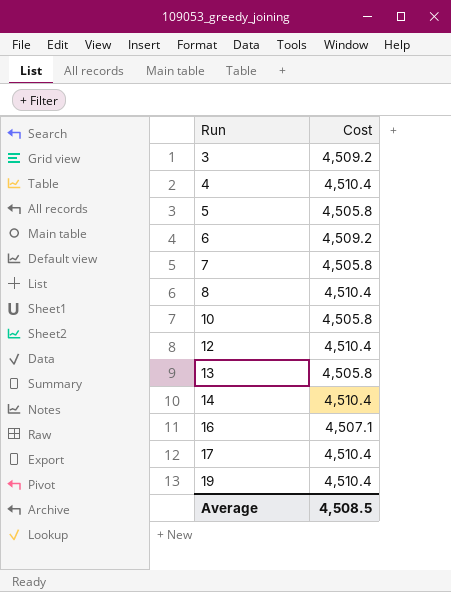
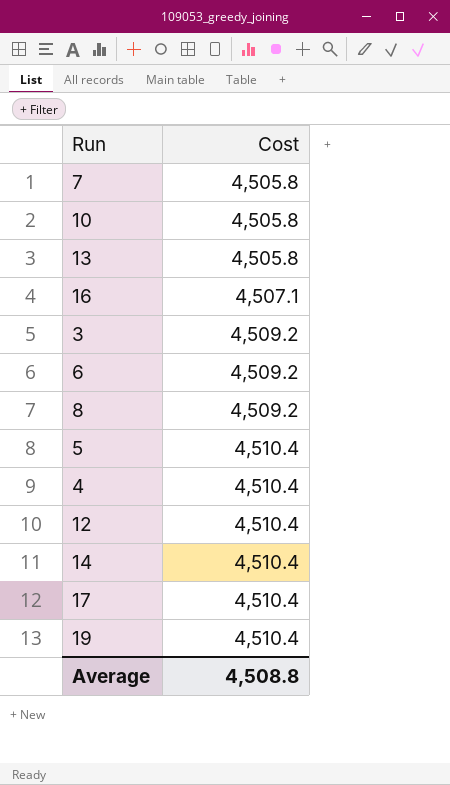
row order: Run ascending -> Cost ascending
8 | Cost: 4,510.4 -> 4,509.2
5 | Cost: 4,505.8 -> 4,510.4
Average | Cost: 4,508.5 -> 4,508.8

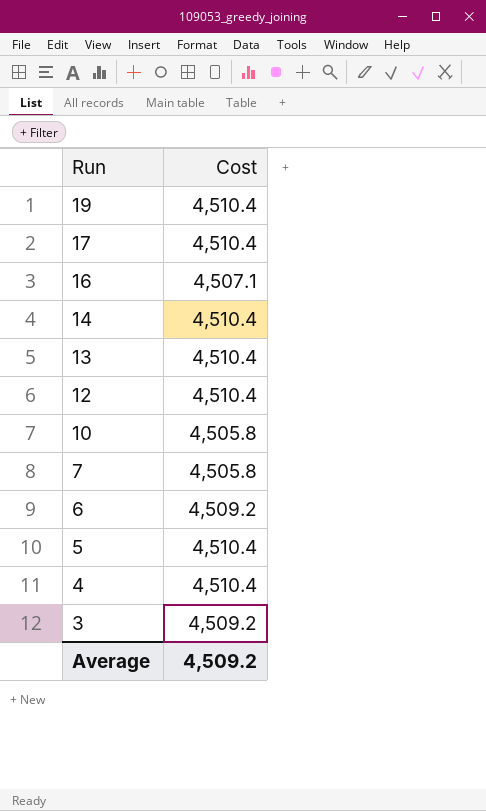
row order: Cost ascending -> Run descending
row 8: 4,509.2 -> none
13 | Cost: 4,505.8 -> 4,510.4
Average | Cost: 4,508.8 -> 4,509.2

